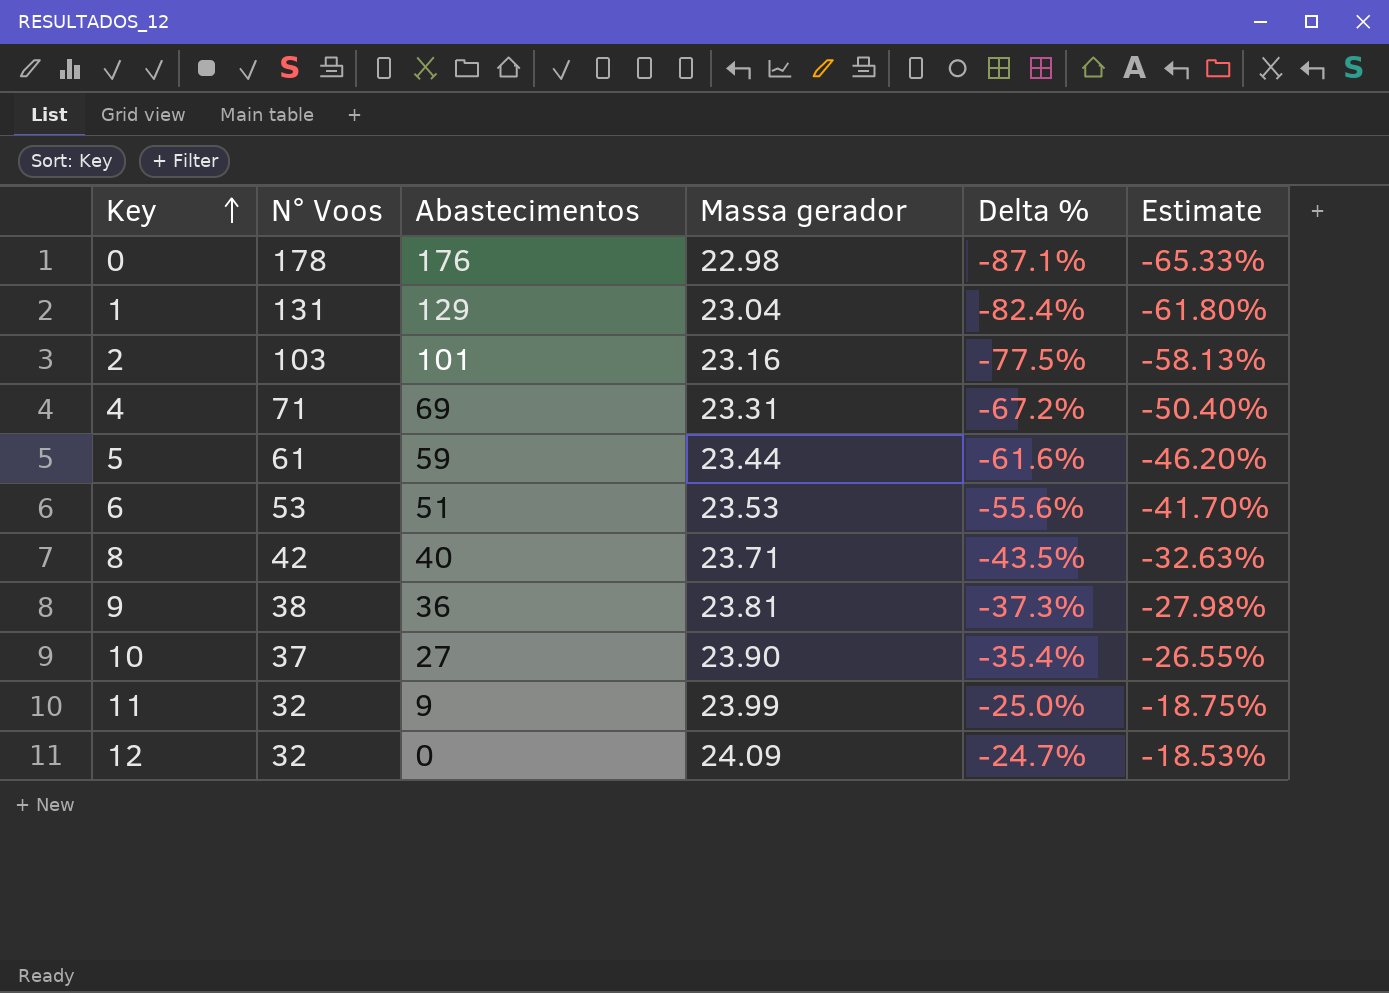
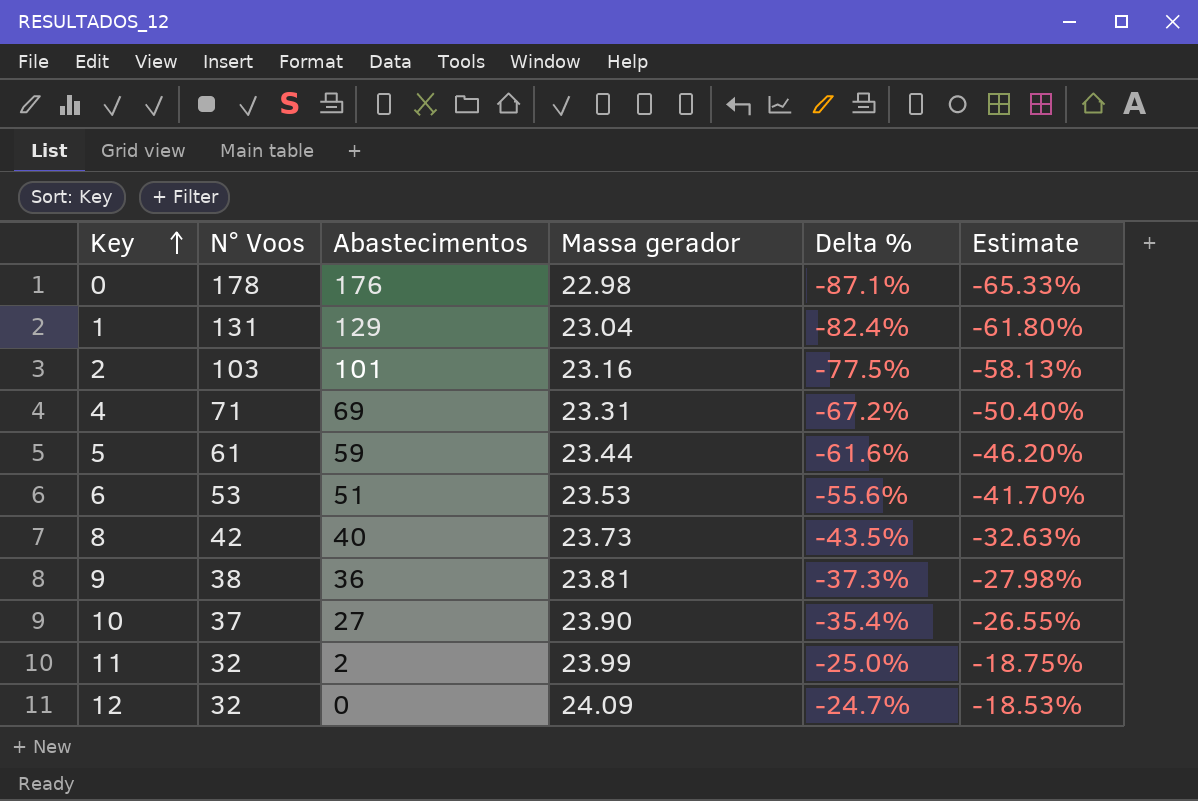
8 | Massa gerador: 23.71 -> 23.73
11 | Abastecimentos: 9 -> 2

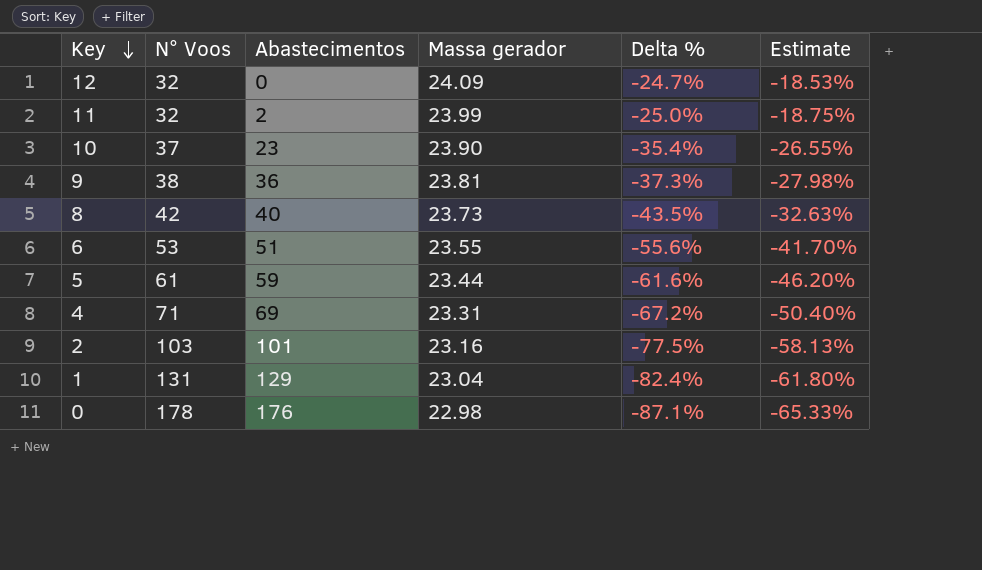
row order: Key ascending -> Key descending
10 | Abastecimentos: 27 -> 23
6 | Massa gerador: 23.53 -> 23.55

